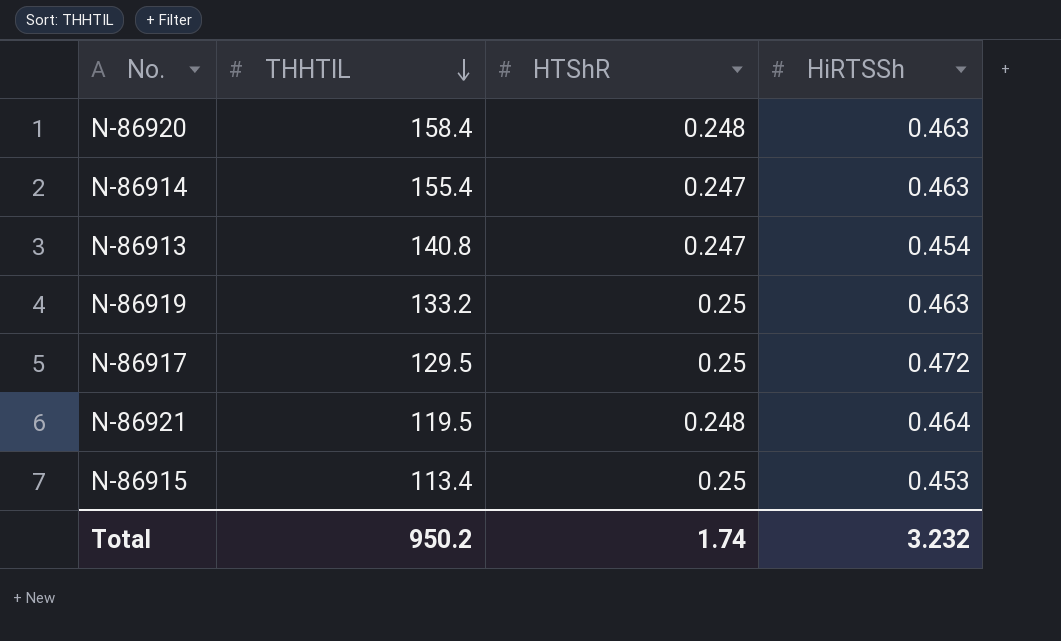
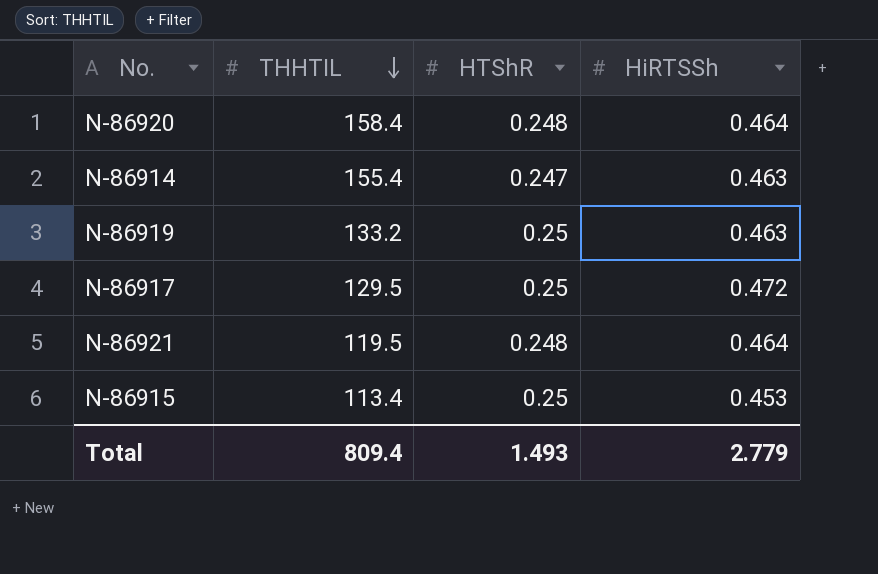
row N-86913: 140.8 | 0.247 | 0.454 -> none
N-86920 | HiRTSSh: 0.463 -> 0.464
Total | THHTIL: 950.2 -> 809.4
Total | HTShR: 1.74 -> 1.493
Total | HiRTSSh: 3.232 -> 2.779

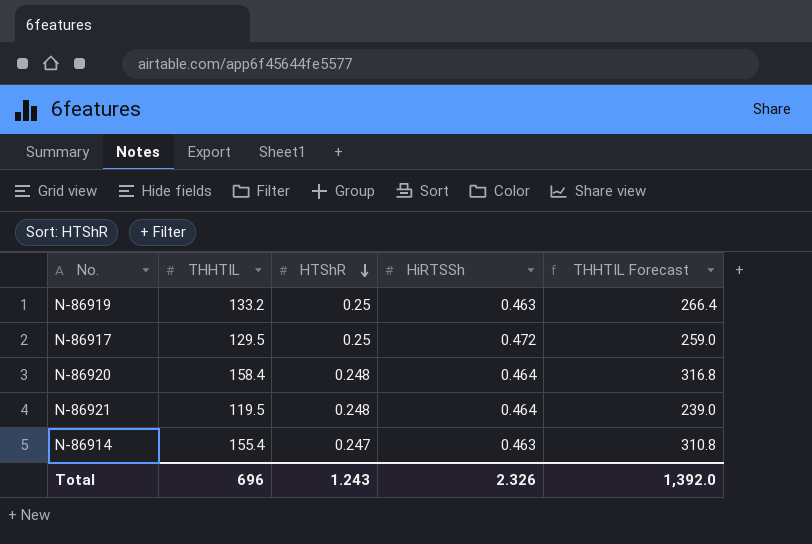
row order: THHTIL descending -> HTShR descending
column THHTIL Forecast | formula: none -> [THHTIL] * 2
row N-86915: 113.4 | 0.25 | 0.453 -> none
Total | THHTIL: 809.4 -> 696
Total | HTShR: 1.493 -> 1.243
Total | HiRTSSh: 2.779 -> 2.326

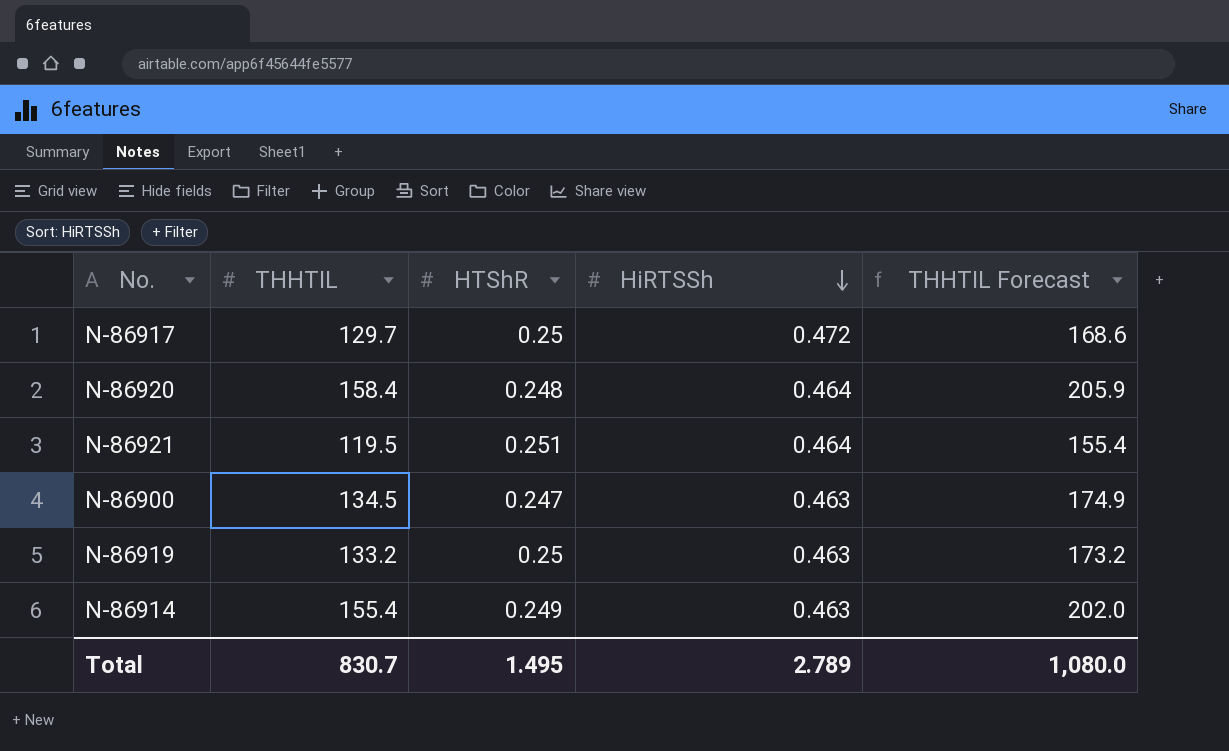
row order: HTShR descending -> HiRTSSh descending
column THHTIL Forecast | formula: [THHTIL] * 2 -> [THHTIL] * 1.3
N-86917 | THHTIL: 129.5 -> 129.7
N-86921 | HTShR: 0.248 -> 0.251
row N-86900: none -> 134.5 | 0.247 | 0.463 | 174.9
N-86914 | HTShR: 0.247 -> 0.249
Total | THHTIL: 696 -> 830.7
Total | HTShR: 1.243 -> 1.495
Total | HiRTSSh: 2.326 -> 2.789
Total | THHTIL Forecast: 1,392.0 -> 1,080.0

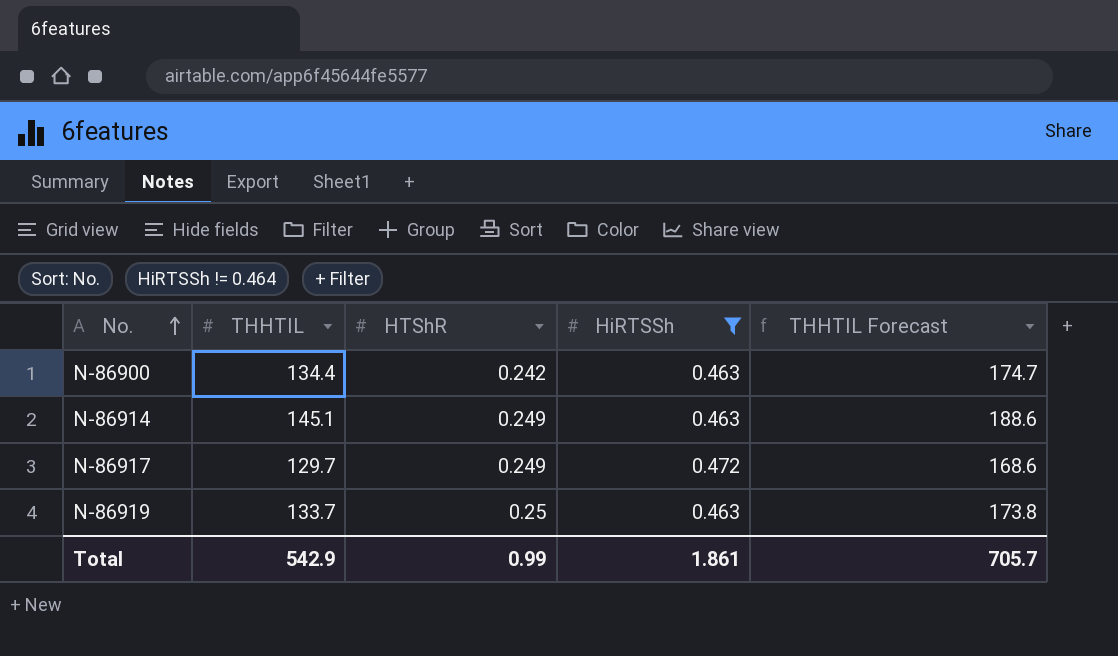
filter: none -> HiRTSSh != 0.464
row order: HiRTSSh descending -> No. ascending
N-86900 | THHTIL: 134.5 -> 134.4
N-86900 | HTShR: 0.247 -> 0.242
N-86900 | THHTIL Forecast: 174.9 -> 174.7
N-86914 | THHTIL: 155.4 -> 145.1
N-86914 | THHTIL Forecast: 202.0 -> 188.6
N-86917 | HTShR: 0.25 -> 0.249
N-86919 | THHTIL: 133.2 -> 133.7
N-86919 | THHTIL Forecast: 173.2 -> 173.8
Total | THHTIL: 830.7 -> 542.9
Total | HTShR: 1.495 -> 0.99
Total | HiRTSSh: 2.789 -> 1.861
Total | THHTIL Forecast: 1,080.0 -> 705.7

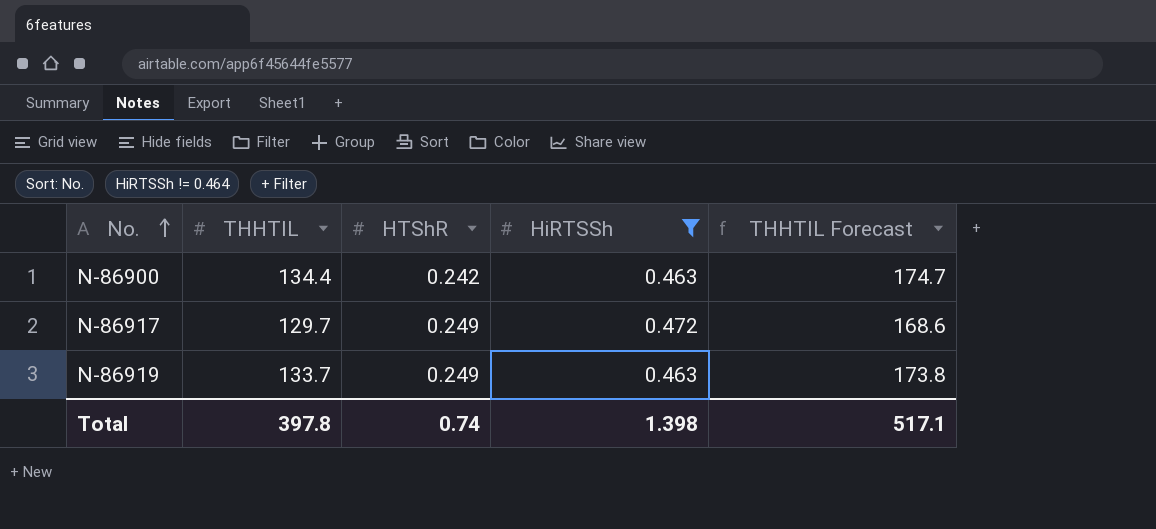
row N-86914: 145.1 | 0.249 | 0.463 | 188.6 -> none
N-86919 | HTShR: 0.25 -> 0.249
Total | THHTIL: 542.9 -> 397.8
Total | HTShR: 0.99 -> 0.74
Total | HiRTSSh: 1.861 -> 1.398
Total | THHTIL Forecast: 705.7 -> 517.1

